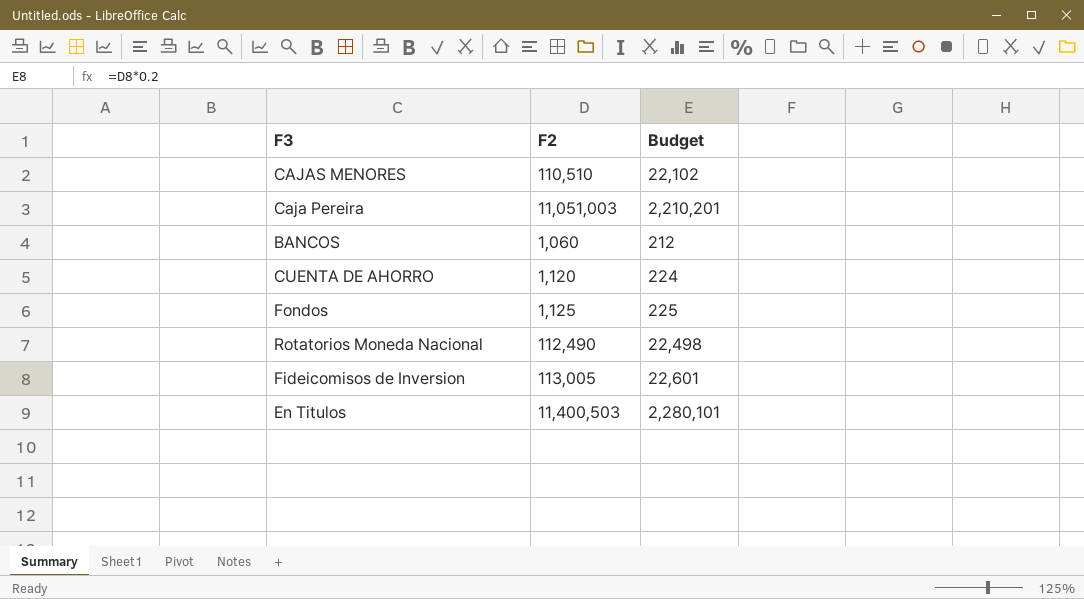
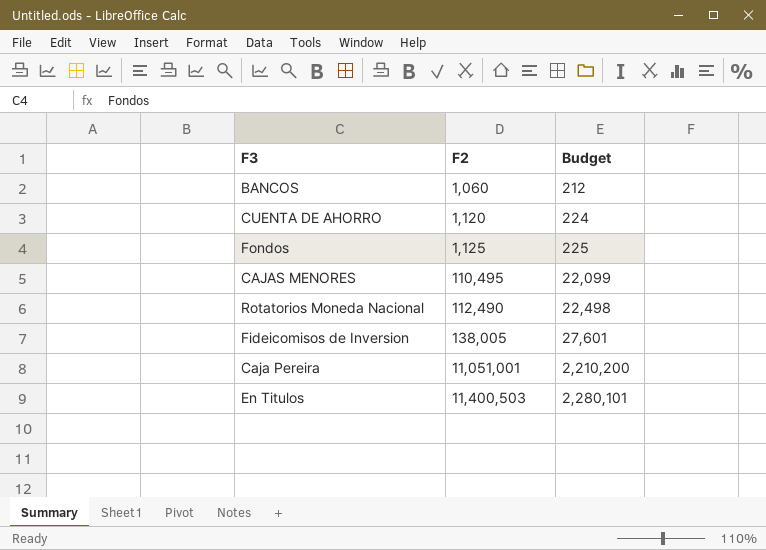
row order: none -> F2 ascending
CAJAS MENORES | F2: 110,510 -> 110,495
CAJAS MENORES | Budget: 22,102 -> 22,099
Fideicomisos de Inversion | F2: 113,005 -> 138,005
Fideicomisos de Inversion | Budget: 22,601 -> 27,601
Caja Pereira | F2: 11,051,003 -> 11,051,001
Caja Pereira | Budget: 2,210,201 -> 2,210,200

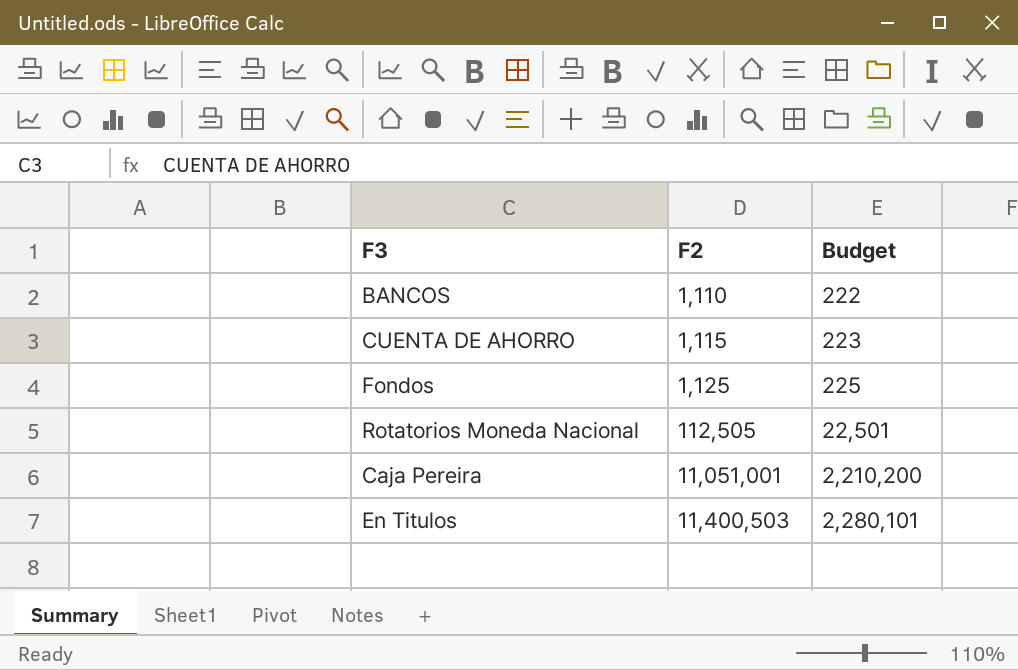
row CAJAS MENORES: 110,495 | 22,099 -> none
row Fideicomisos de Inversion: 138,005 | 27,601 -> none
BANCOS | F2: 1,060 -> 1,110
BANCOS | Budget: 212 -> 222
CUENTA DE AHORRO | F2: 1,120 -> 1,115
CUENTA DE AHORRO | Budget: 224 -> 223
Rotatorios Moneda Nacional | F2: 112,490 -> 112,505
Rotatorios Moneda Nacional | Budget: 22,498 -> 22,501

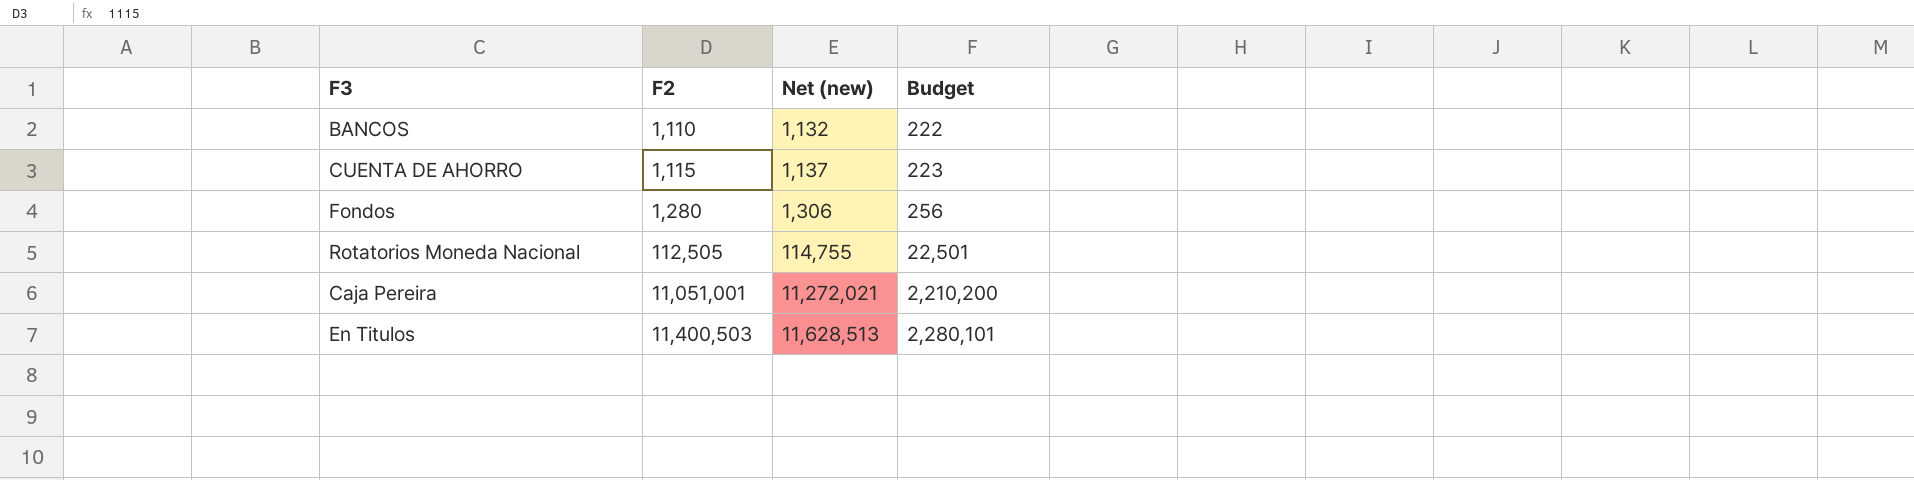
column Net (new) | formula: none -> [F2] * 1.02
Fondos | F2: 1,125 -> 1,280
Fondos | Budget: 225 -> 256

